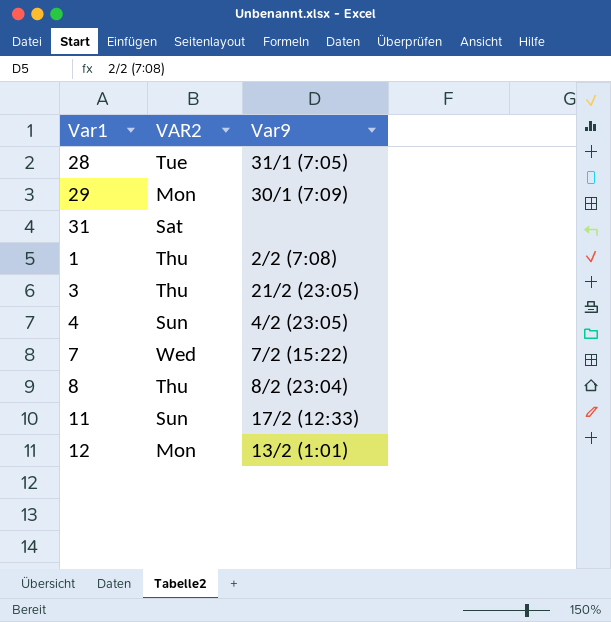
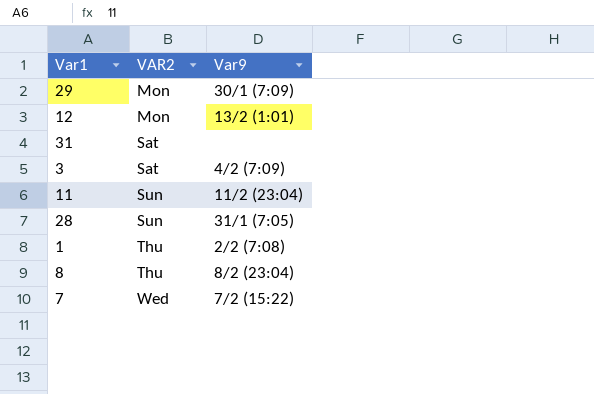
row order: none -> VAR2 ascending
row 4: Sun | 4/2 (23:05) -> none
3 | VAR2: Thu -> Sat
3 | Var9: 21/2 (23:05) -> 4/2 (7:09)
11 | Var9: 17/2 (12:33) -> 11/2 (23:04)
28 | VAR2: Tue -> Sun

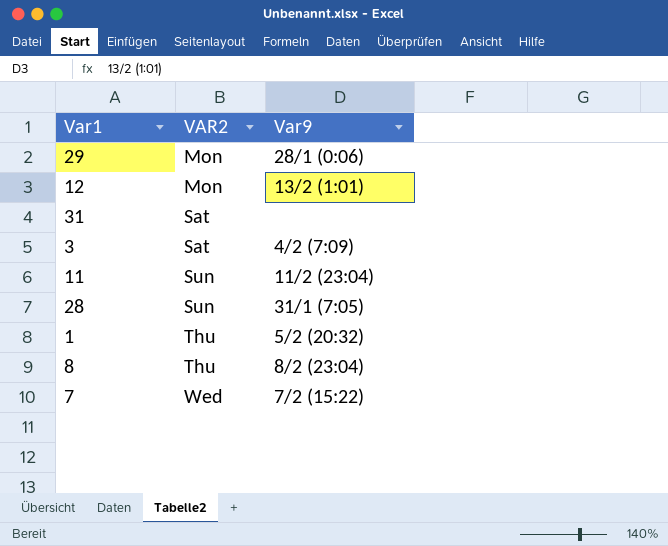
29 | Var9: 30/1 (7:09) -> 28/1 (0:06)
1 | Var9: 2/2 (7:08) -> 5/2 (20:32)

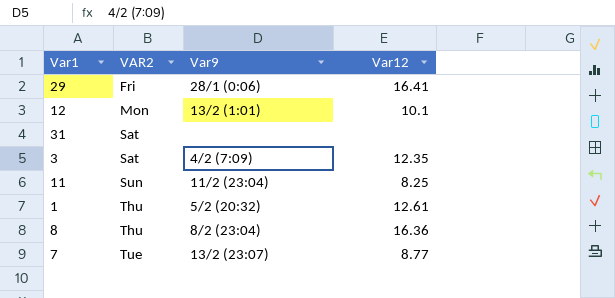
column Var12 | position: none -> 4
row 28: Sun | 31/1 (7:05) -> none
29 | VAR2: Mon -> Fri
7 | VAR2: Wed -> Tue
7 | Var9: 7/2 (15:22) -> 13/2 (23:07)

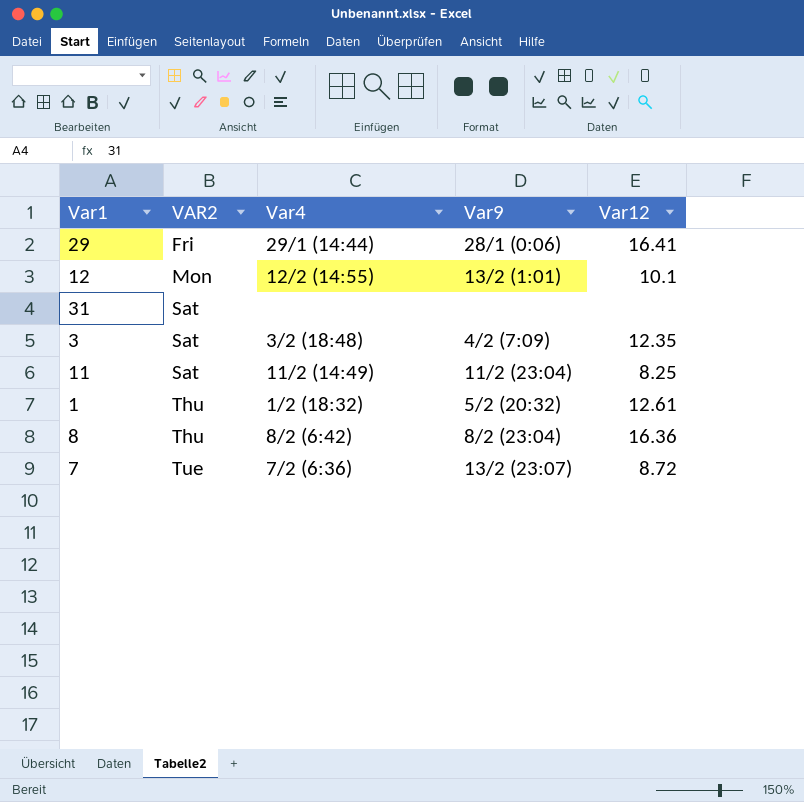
column Var4 | position: none -> 3
11 | VAR2: Sun -> Sat
7 | Var12: 8.77 -> 8.72

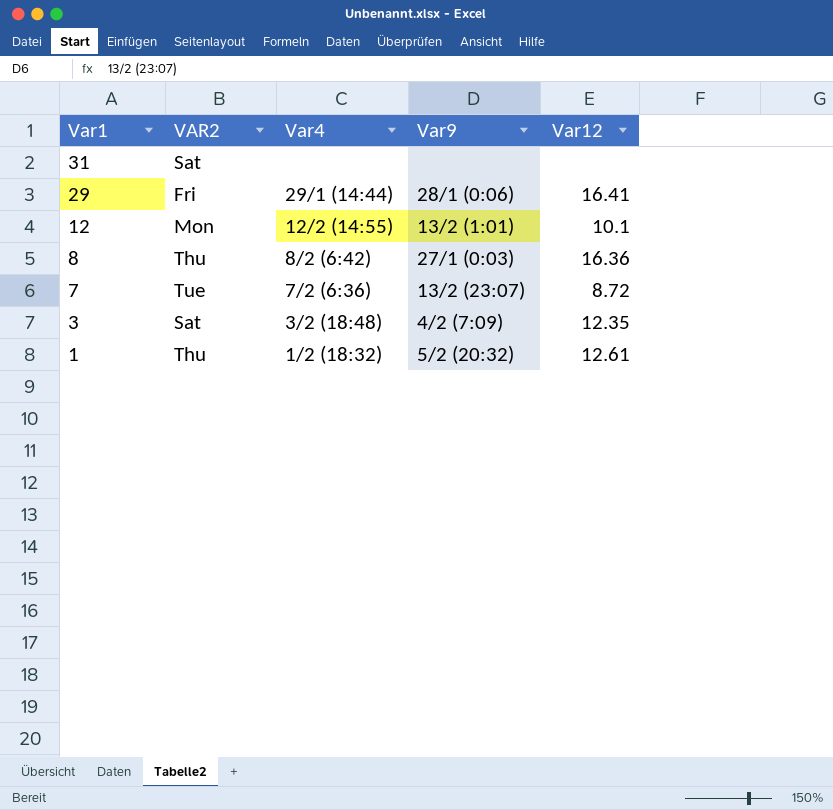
row order: VAR2 ascending -> Var1 descending
row 11: Sat | 11/2 (14:49) | 11/2 (23:04) | 8.25 -> none
8 | Var9: 8/2 (23:04) -> 27/1 (0:03)

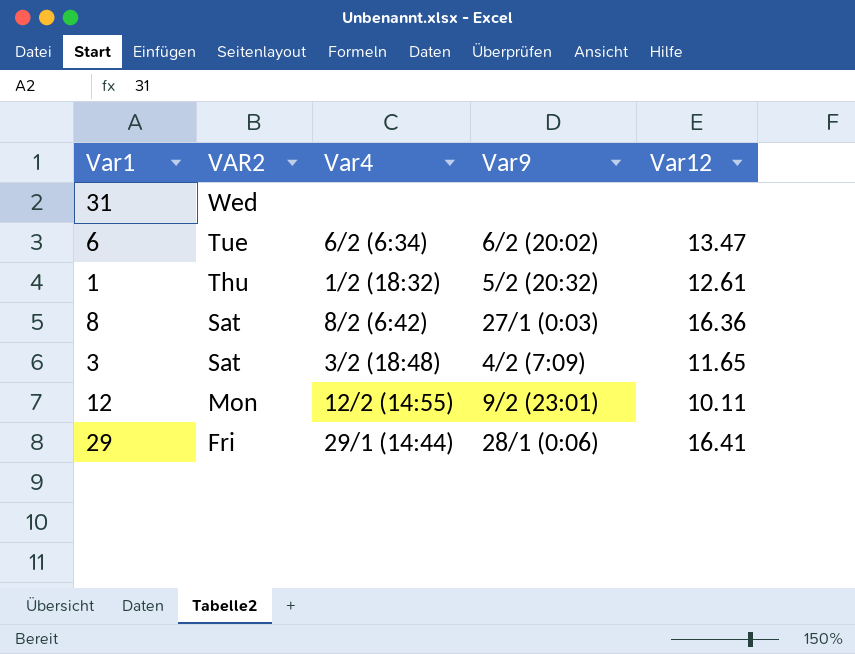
row order: Var1 descending -> VAR2 descending
row 7: Tue | 7/2 (6:36) | 13/2 (23:07) | 8.72 -> none
31 | VAR2: Sat -> Wed
row 6: none -> Tue | 6/2 (6:34) | 6/2 (20:02) | 13.47
8 | VAR2: Thu -> Sat
3 | Var12: 12.35 -> 11.65
12 | Var9: 13/2 (1:01) -> 9/2 (23:01)
12 | Var12: 10.1 -> 10.11

